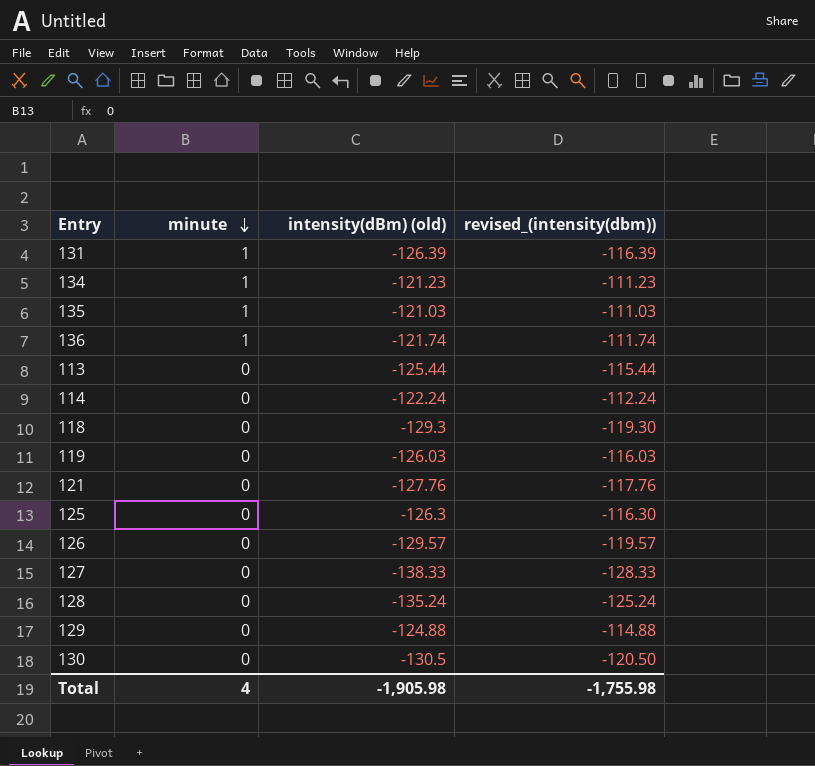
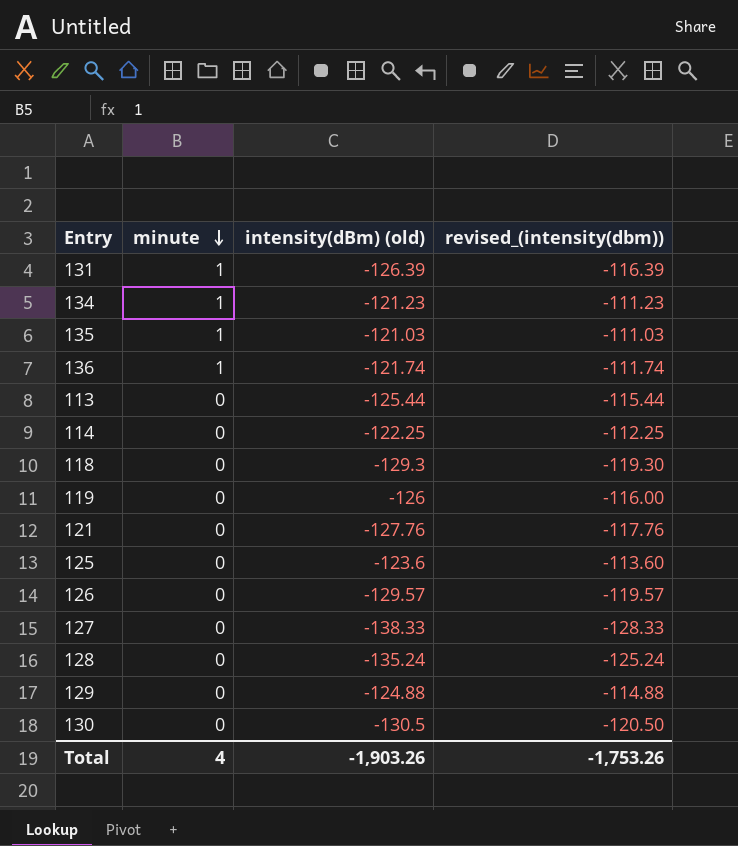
114 | intensity(dBm) (old): -122.24 -> -122.25
114 | revised_(intensity(dbm)): -112.24 -> -112.25
119 | intensity(dBm) (old): -126.03 -> -126
119 | revised_(intensity(dbm)): -116.03 -> -116.00
125 | intensity(dBm) (old): -126.3 -> -123.6
125 | revised_(intensity(dbm)): -116.30 -> -113.60
Total | intensity(dBm) (old): -1,905.98 -> -1,903.26
Total | revised_(intensity(dbm)): -1,755.98 -> -1,753.26

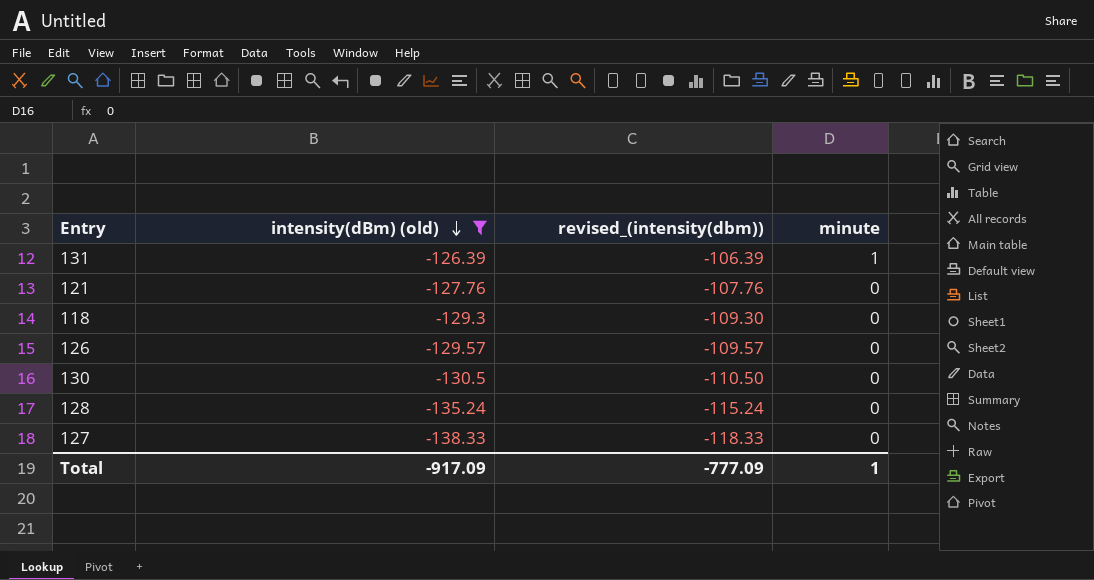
filter: none -> intensity(dBm) (old) <= -126.39
row order: minute descending -> intensity(dBm) (old) descending
column revised_(intensity(dbm)) | formula: [intensity(dBm) (old)] + 10 -> [intensity(dBm) (old)] + 20
column minute | position: 2 -> 4
Total | intensity(dBm) (old): -1,903.26 -> -917.09
Total | revised_(intensity(dbm)): -1,753.26 -> -777.09
Total | minute: 4 -> 1

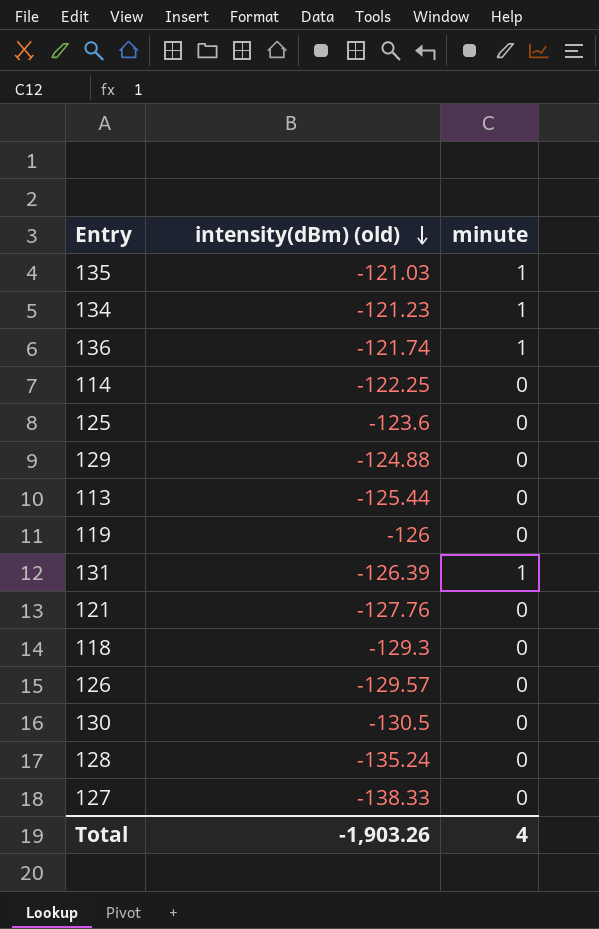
filter: intensity(dBm) (old) <= -126.39 -> none
column revised_(intensity(dbm)) | formula: [intensity(dBm) (old)] + 20 -> none
Total | intensity(dBm) (old): -917.09 -> -1,903.26
Total | minute: 1 -> 4

